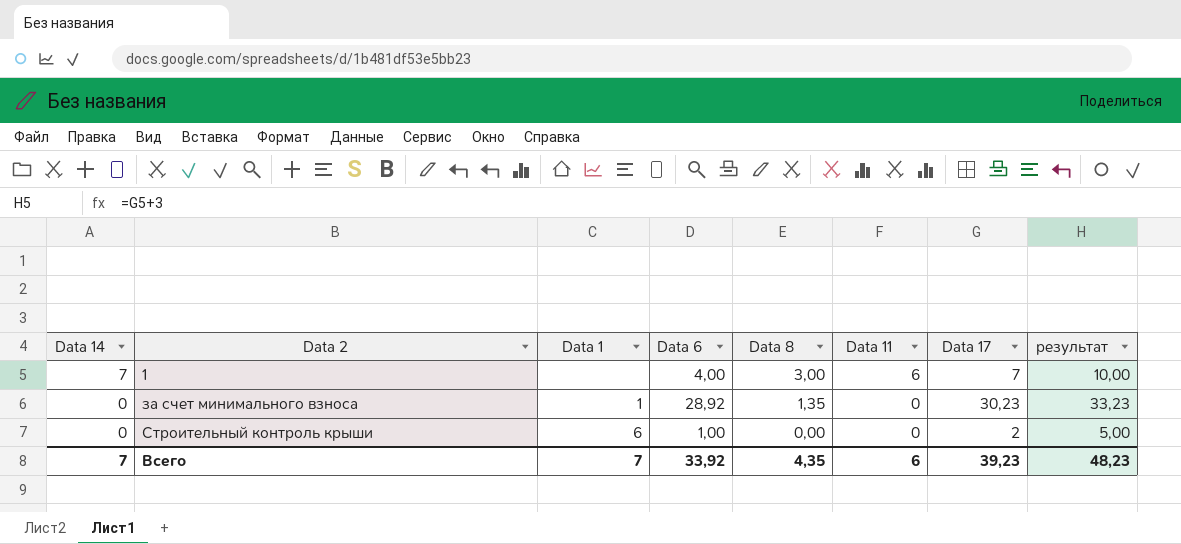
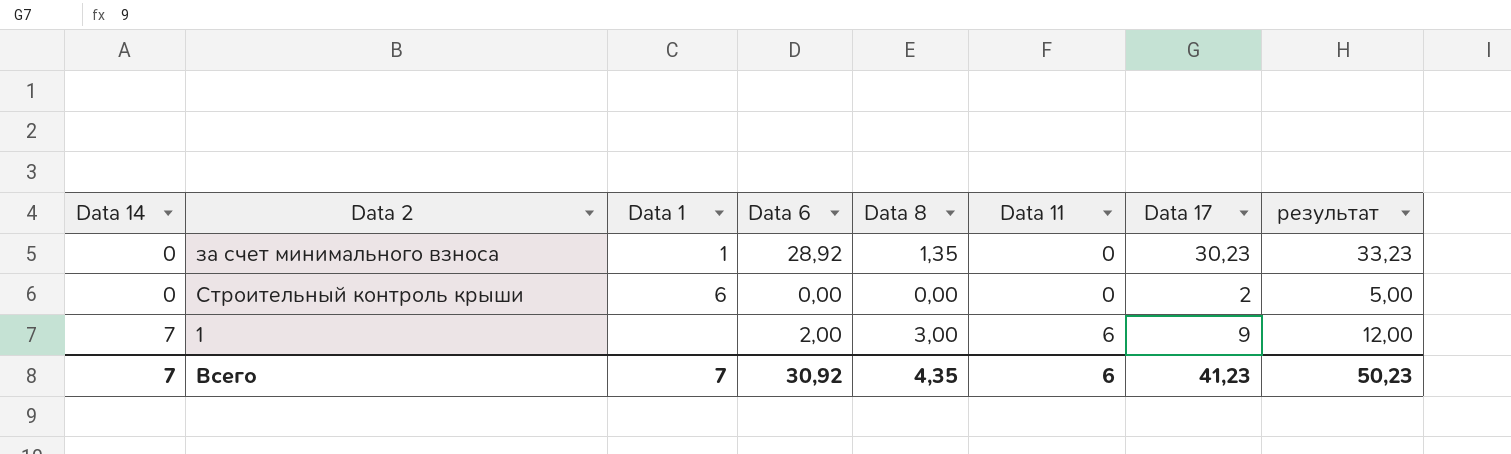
row order: Data 14 descending -> Data 14 ascending
Строительный контроль крыши | Data 6: 1,00 -> 0,00
1 | Data 6: 4,00 -> 2,00
1 | Data 17: 7 -> 9
1 | результат: 10,00 -> 12,00
Всего | Data 6: 33,92 -> 30,92
Всего | Data 17: 39,23 -> 41,23
Всего | результат: 48,23 -> 50,23

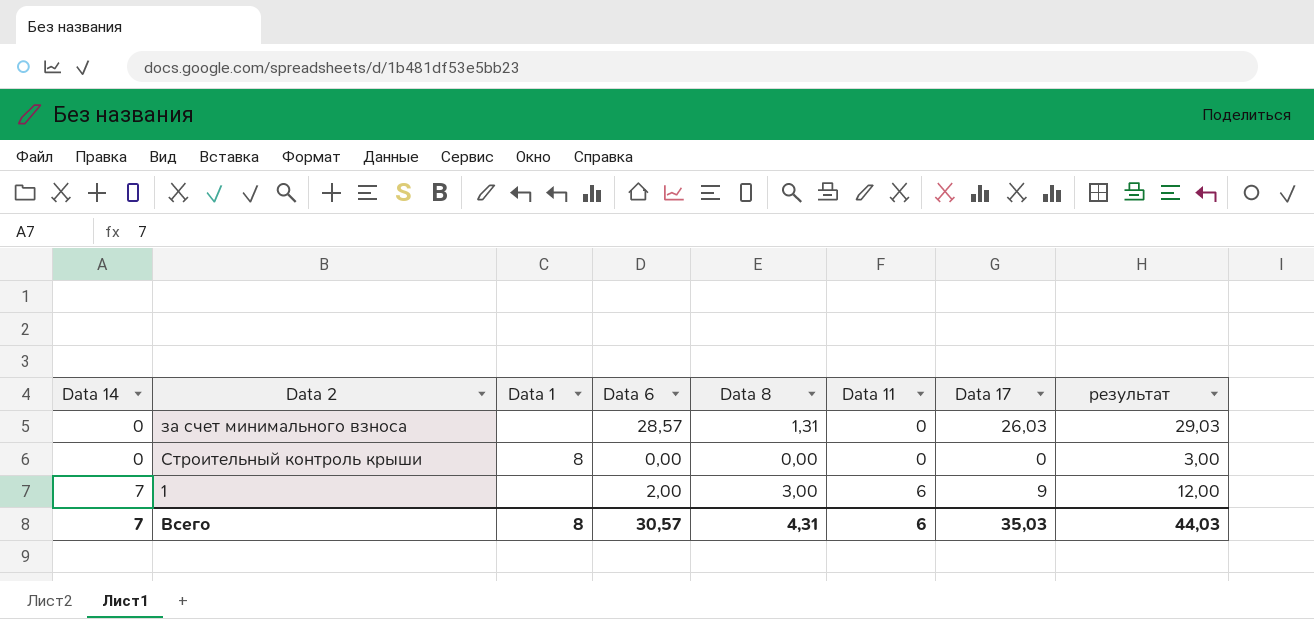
за счет минимального взноса | Data 1: 1 -> none
за счет минимального взноса | Data 6: 28,92 -> 28,57
за счет минимального взноса | Data 8: 1,35 -> 1,31
за счет минимального взноса | Data 17: 30,23 -> 26,03
за счет минимального взноса | результат: 33,23 -> 29,03
Строительный контроль крыши | Data 1: 6 -> 8
Строительный контроль крыши | Data 17: 2 -> 0
Строительный контроль крыши | результат: 5,00 -> 3,00
Всего | Data 1: 7 -> 8
Всего | Data 6: 30,92 -> 30,57
Всего | Data 8: 4,35 -> 4,31
Всего | Data 17: 41,23 -> 35,03
Всего | результат: 50,23 -> 44,03

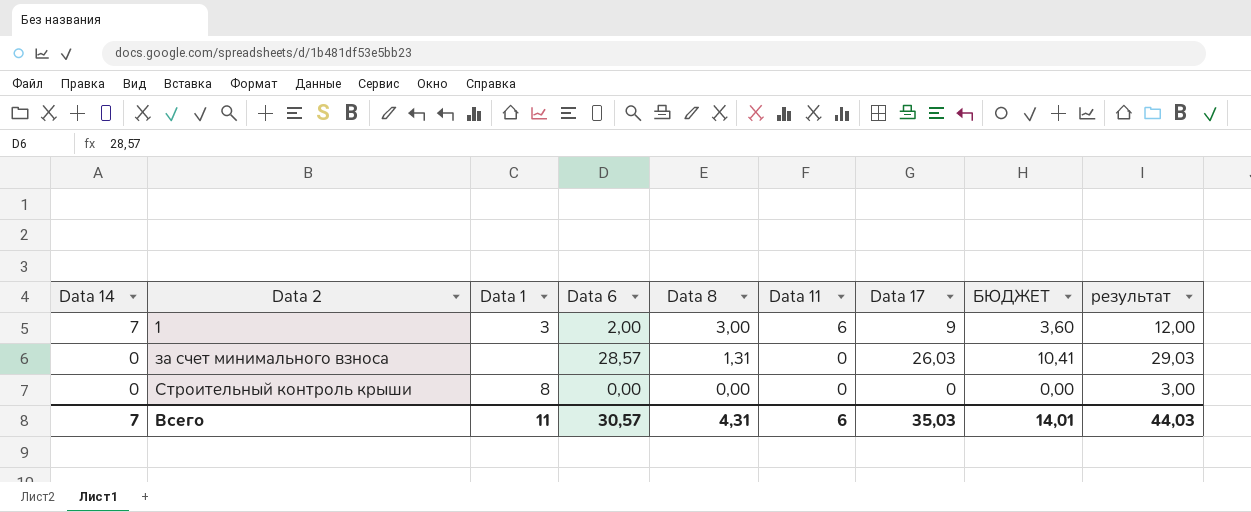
row order: Data 14 ascending -> Data 14 descending
column БЮДЖЕТ | formula: none -> [Data 17] * 0,4
1 | Data 1: none -> 3
Всего | Data 1: 8 -> 11

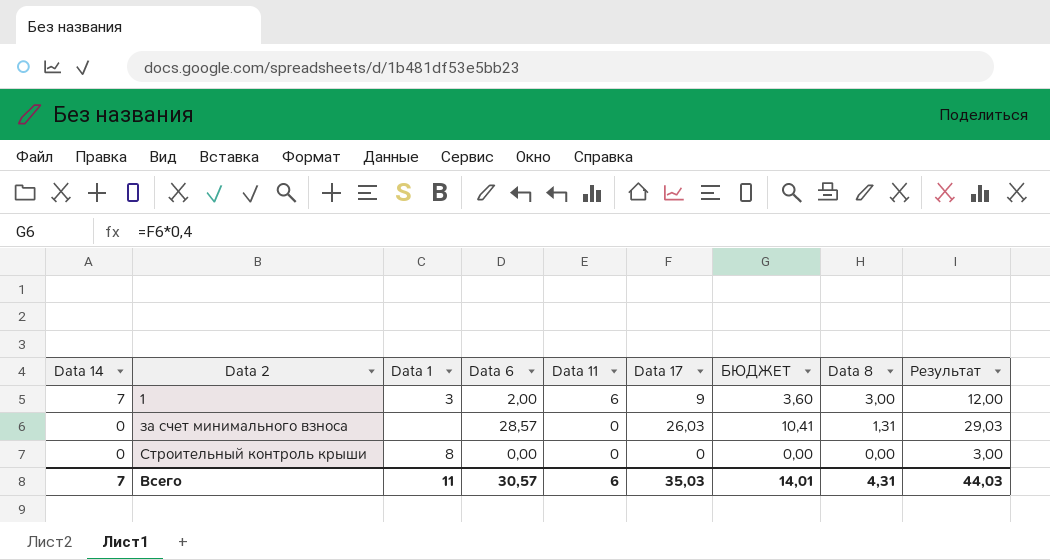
column Data 8 | position: 5 -> 8
column name: результат -> Результат

